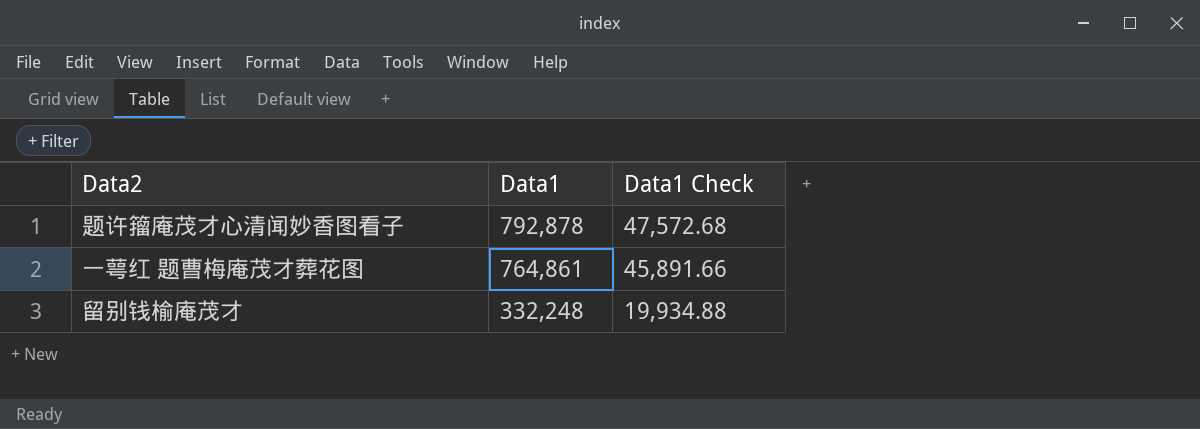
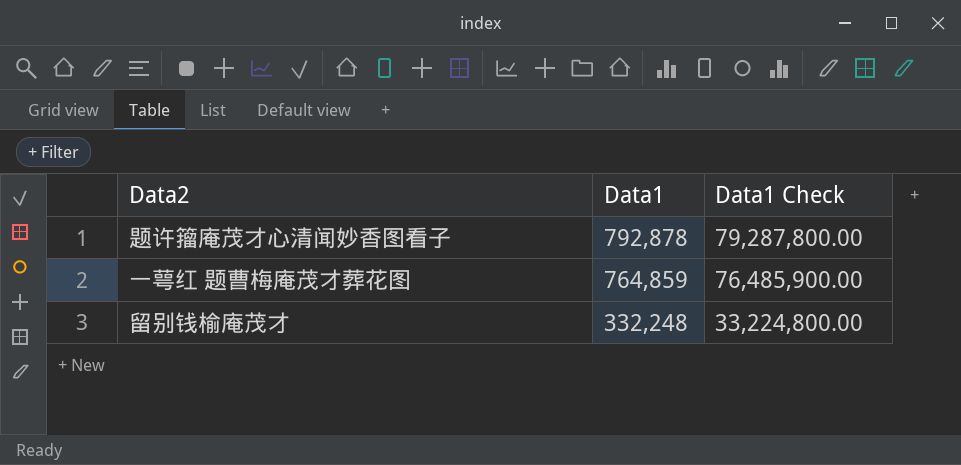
column Data1 Check | formula: [Data1] * 0.06 -> [Data1] * 100
一萼红 题曹梅庵茂才葬花图 | Data1: 764,861 -> 764,859

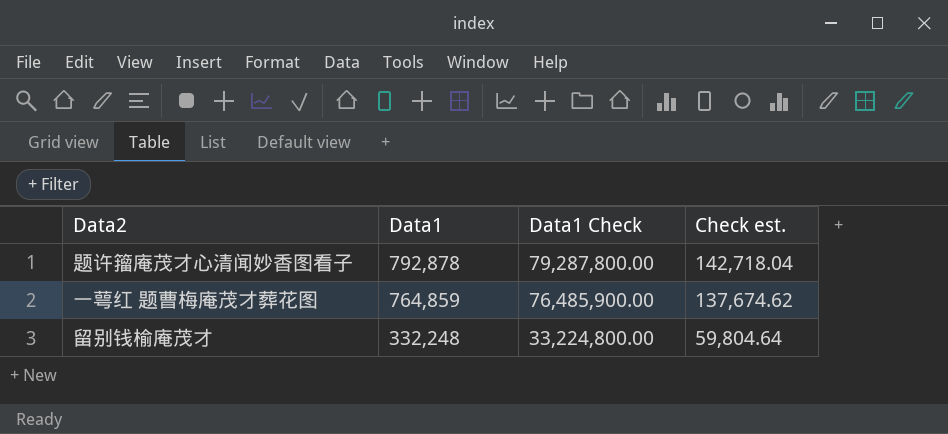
column Check est. | formula: none -> [Data1] * 0.18

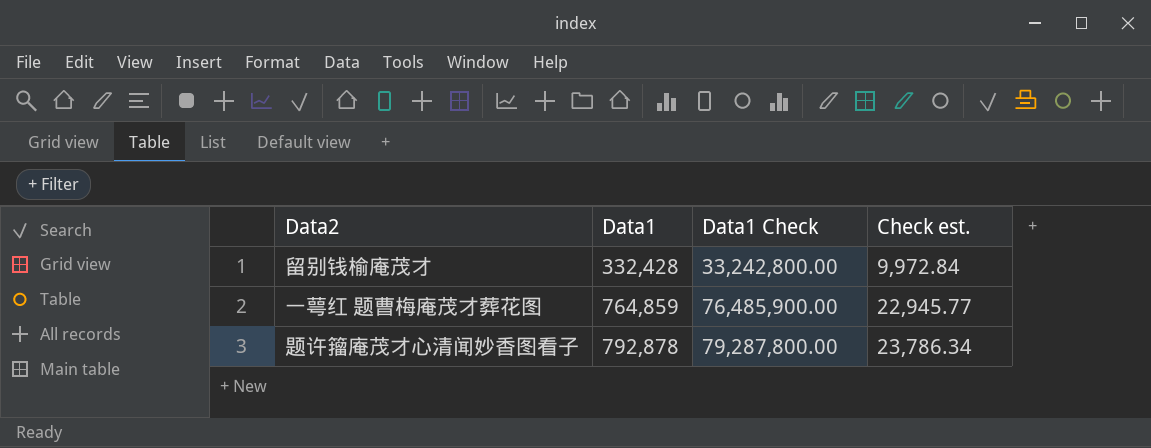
row order: Data1 descending -> Data1 ascending
column Check est. | formula: [Data1] * 0.18 -> [Data1] * 0.03
留别钱榆庵茂才 | Data1: 332,248 -> 332,428
留别钱榆庵茂才 | Data1 Check: 33,224,800.00 -> 33,242,800.00

